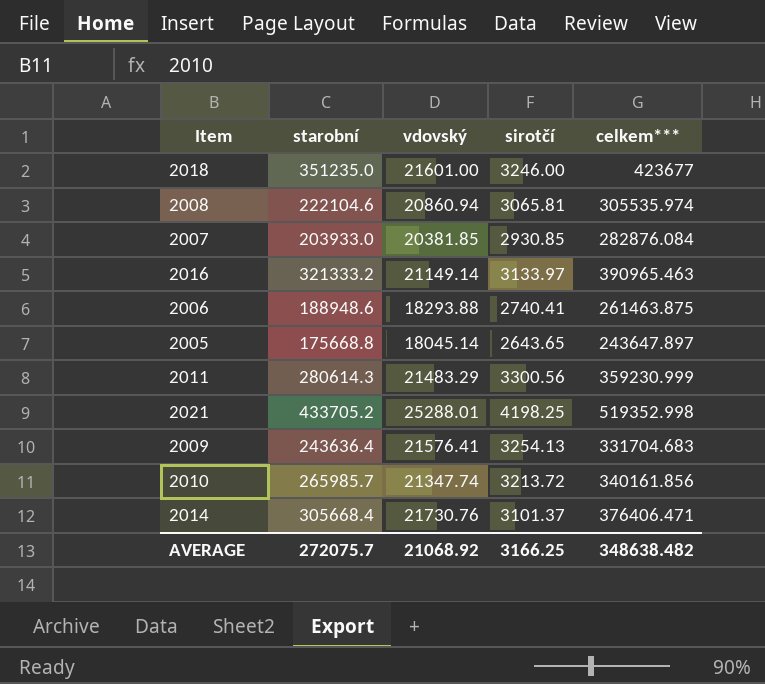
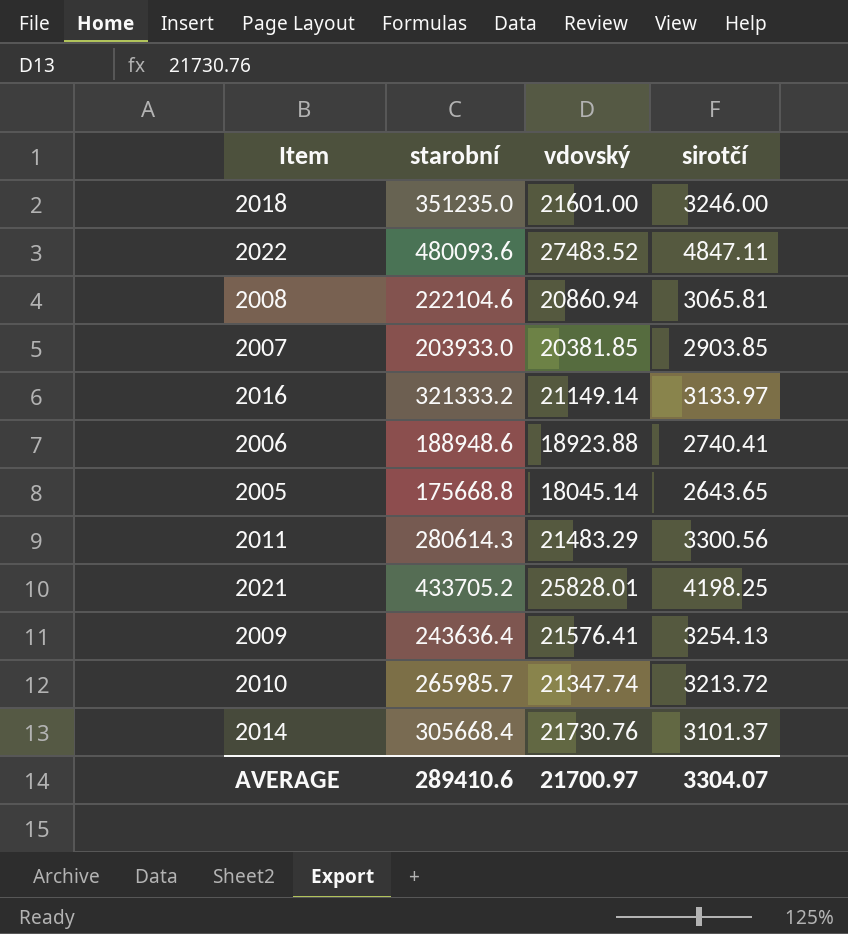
column celkem*** | position: 5 -> none
row 2022: none -> 480093.6 | 27483.52 | 4847.11
2007 | sirotčí: 2930.85 -> 2903.85
2006 | vdovský: 18293.88 -> 18923.88
2021 | vdovský: 25288.01 -> 25828.01
AVERAGE | starobní: 272075.7 -> 289410.6
AVERAGE | vdovský: 21068.92 -> 21700.97
AVERAGE | sirotčí: 3166.25 -> 3304.07

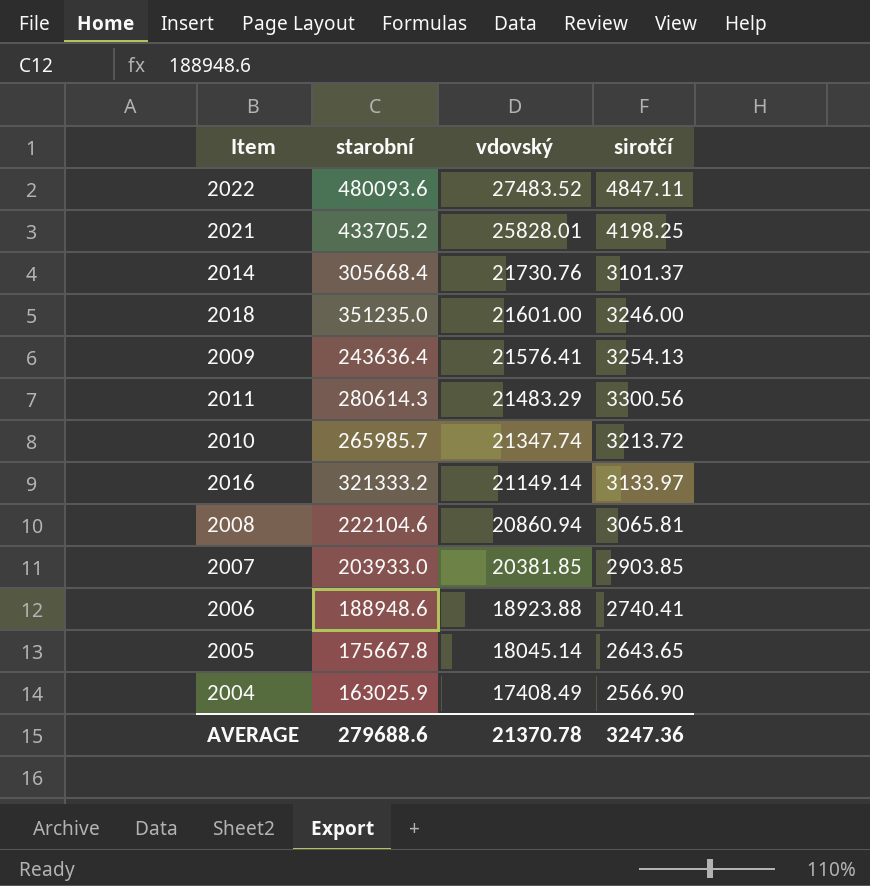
row order: none -> vdovský descending
2005 | starobní: 175668.8 -> 175667.8
row 2004: none -> 163025.9 | 17408.49 | 2566.90
AVERAGE | starobní: 289410.6 -> 279688.6
AVERAGE | vdovský: 21700.97 -> 21370.78
AVERAGE | sirotčí: 3304.07 -> 3247.36

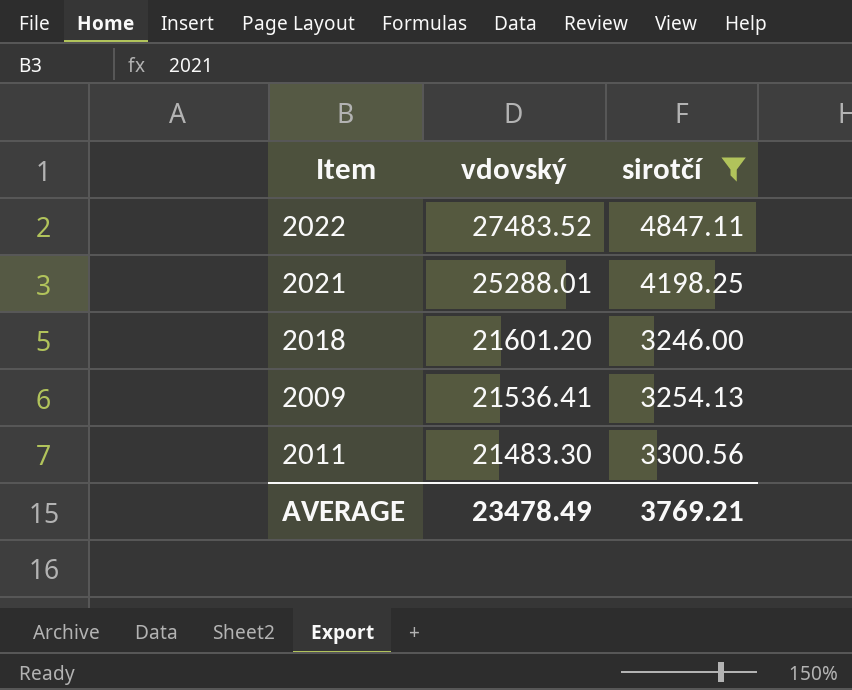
filter: none -> sirotčí >= 3246.00
column starobní | position: 2 -> none
2021 | vdovský: 25828.01 -> 25288.01
2018 | vdovský: 21601.00 -> 21601.20
2009 | vdovský: 21576.41 -> 21536.41
2011 | vdovský: 21483.29 -> 21483.30
AVERAGE | vdovský: 21370.78 -> 23478.49
AVERAGE | sirotčí: 3247.36 -> 3769.21

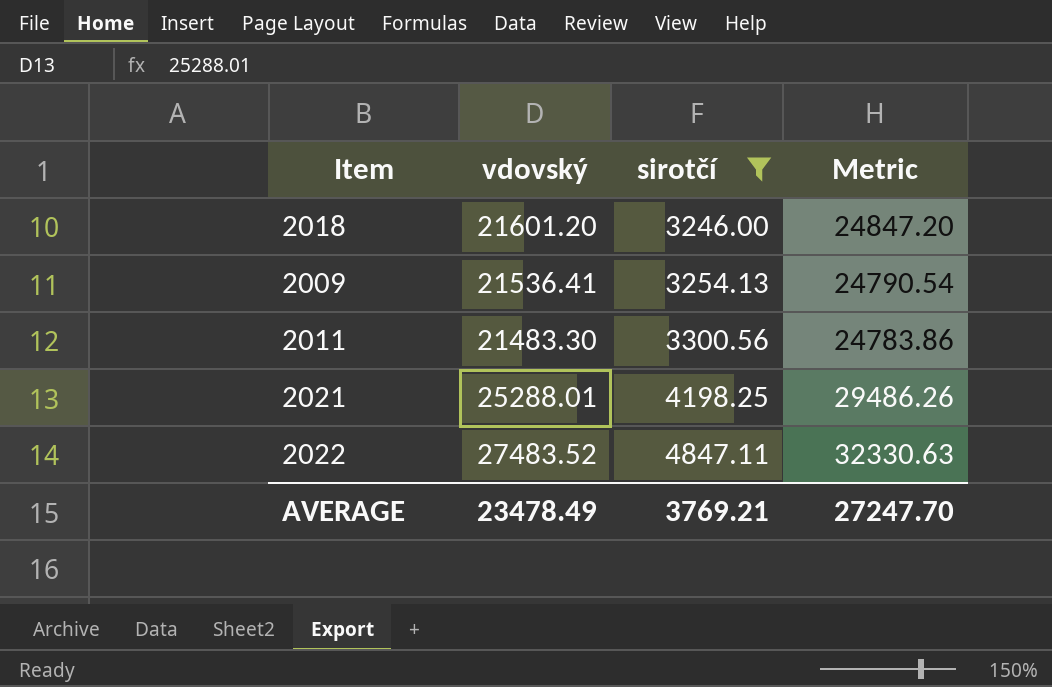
row order: vdovský descending -> sirotčí ascending
column Metric | formula: none -> [vdovský] + [sirotčí]

